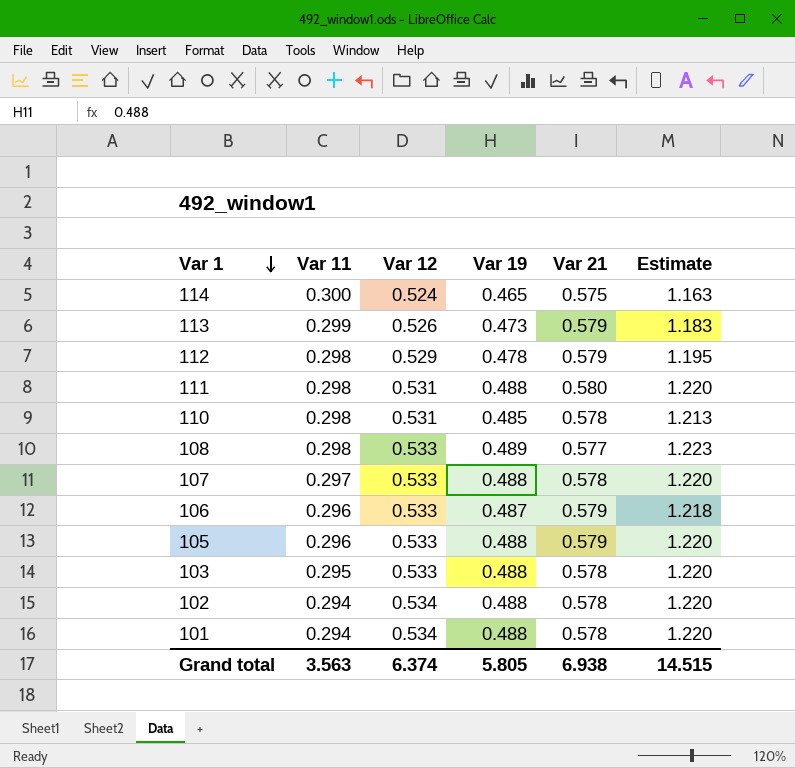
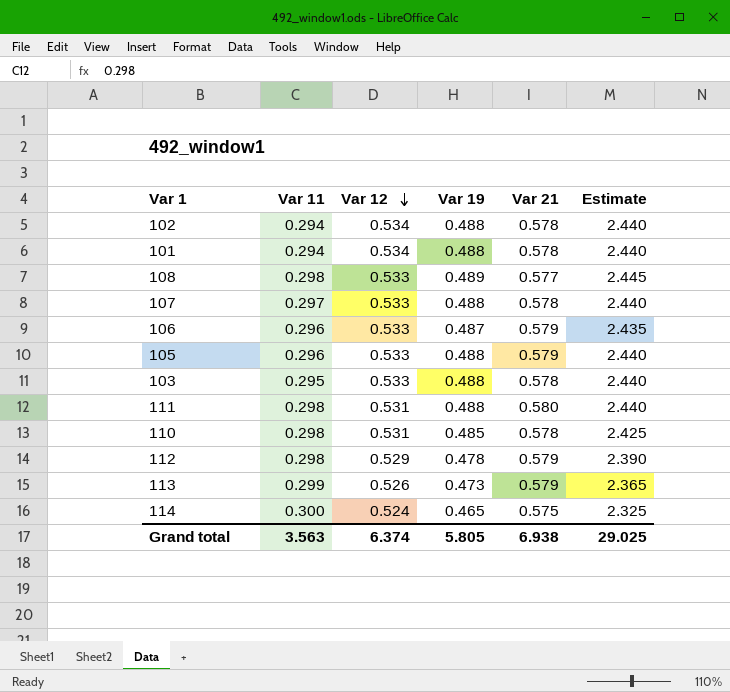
row order: Var 1 descending -> Var 12 descending
column Estimate | formula: [Var 19] * 2.5 -> [Var 19] * 5
Grand total | Estimate: 14.515 -> 29.025

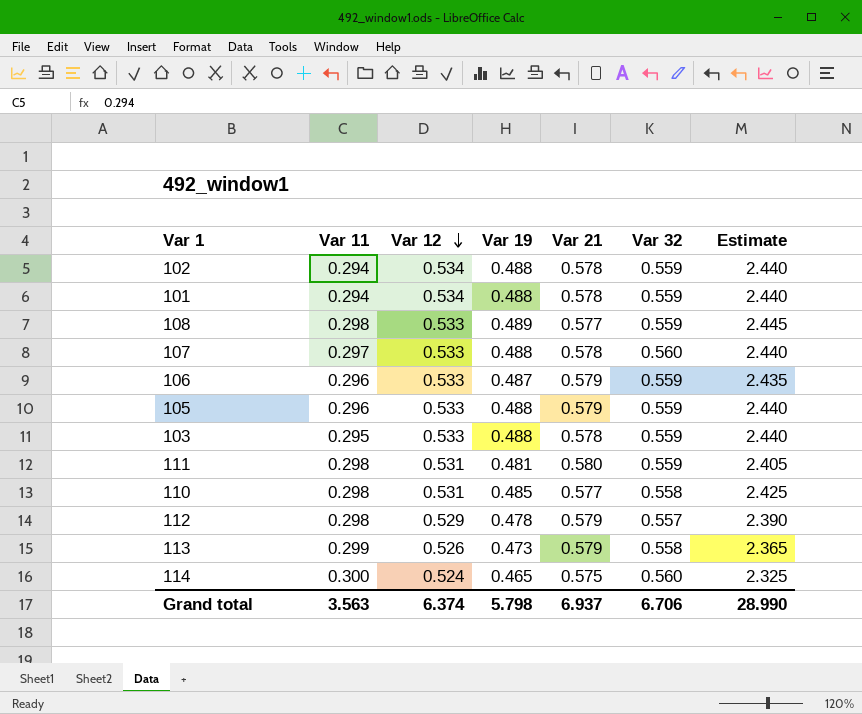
column Var 32 | position: none -> 6
111 | Var 19: 0.488 -> 0.481
111 | Estimate: 2.440 -> 2.405
110 | Var 21: 0.578 -> 0.577
Grand total | Var 19: 5.805 -> 5.798
Grand total | Var 21: 6.938 -> 6.937
Grand total | Estimate: 29.025 -> 28.990

